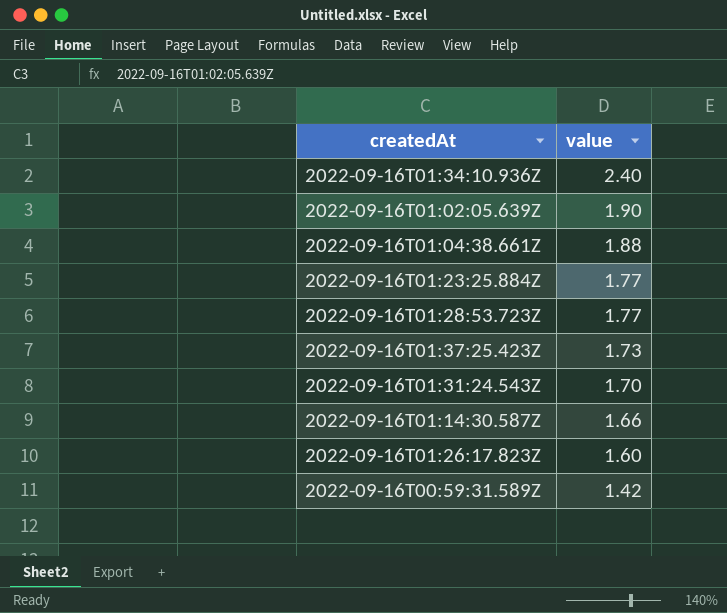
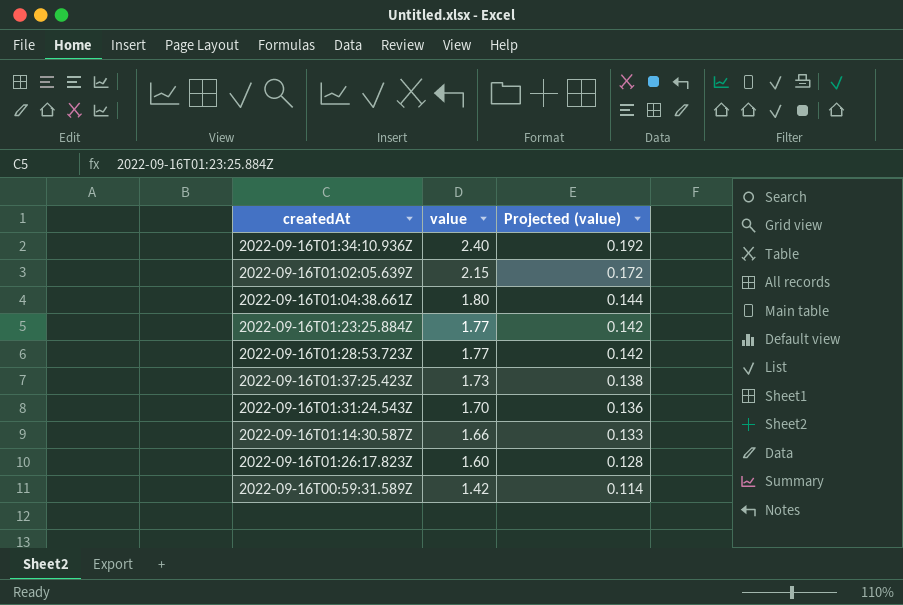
column Projected (value) | formula: none -> [value] * 0.08
2022-09-16T01:02:05.639Z | value: 1.90 -> 2.15
2022-09-16T01:04:38.661Z | value: 1.88 -> 1.80

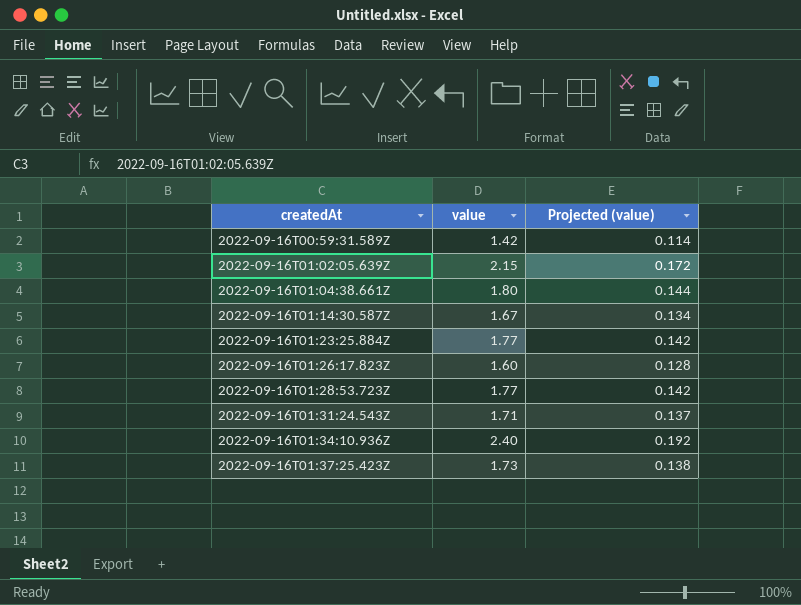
row order: value descending -> createdAt ascending
2022-09-16T01:14:30.587Z | value: 1.66 -> 1.67
2022-09-16T01:14:30.587Z | Projected (value): 0.133 -> 0.134
2022-09-16T01:31:24.543Z | value: 1.70 -> 1.71
2022-09-16T01:31:24.543Z | Projected (value): 0.136 -> 0.137

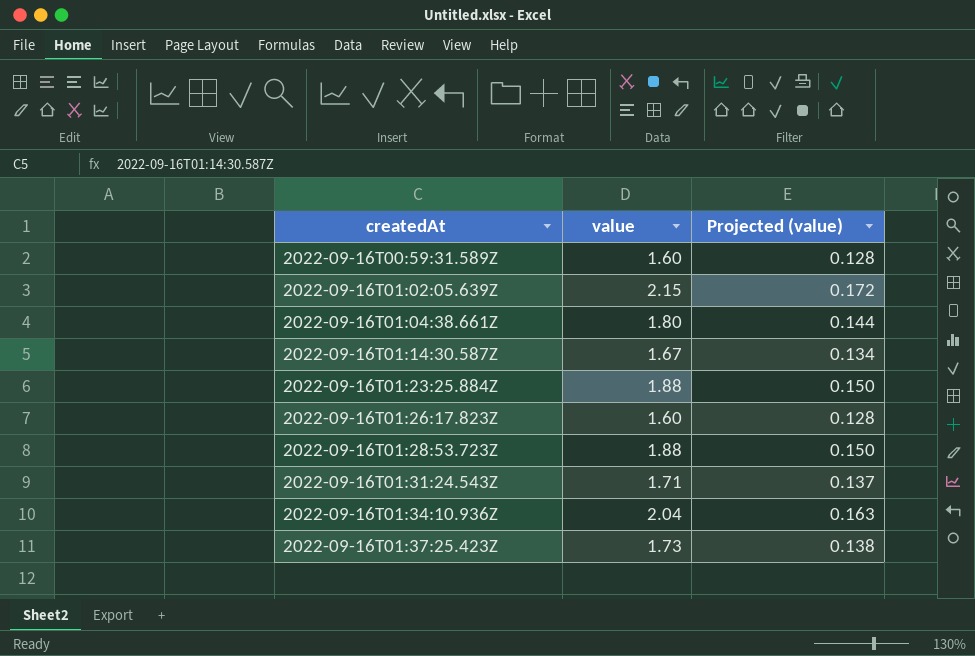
2022-09-16T00:59:31.589Z | value: 1.42 -> 1.60
2022-09-16T00:59:31.589Z | Projected (value): 0.114 -> 0.128
2022-09-16T01:23:25.884Z | value: 1.77 -> 1.88
2022-09-16T01:23:25.884Z | Projected (value): 0.142 -> 0.150
2022-09-16T01:28:53.723Z | value: 1.77 -> 1.88
2022-09-16T01:28:53.723Z | Projected (value): 0.142 -> 0.150
2022-09-16T01:34:10.936Z | value: 2.40 -> 2.04
2022-09-16T01:34:10.936Z | Projected (value): 0.192 -> 0.163

